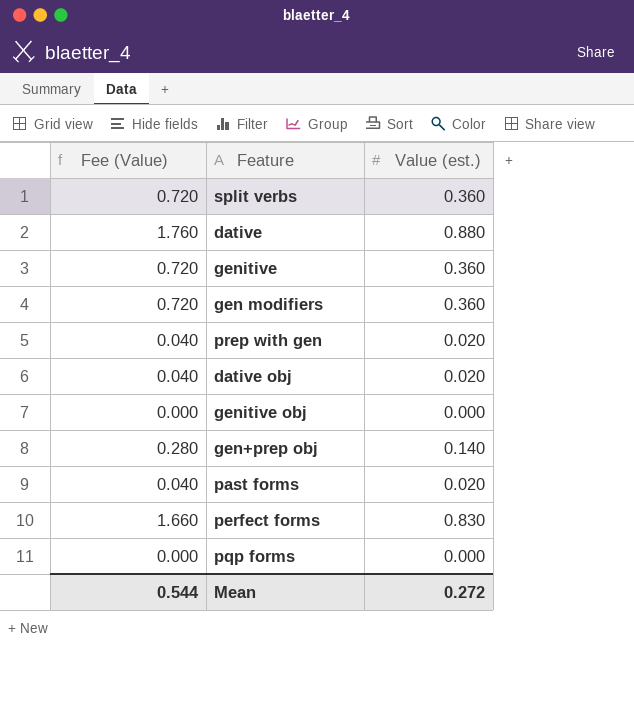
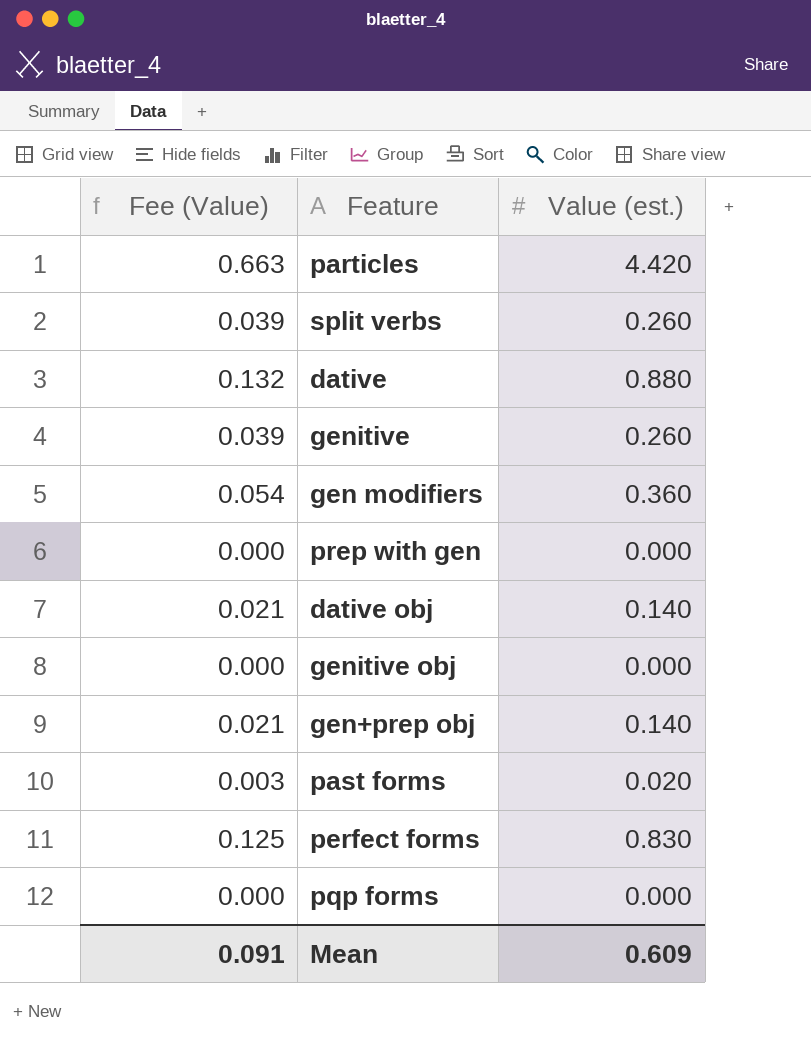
column Fee (Value) | formula: [Value (est.)] * 2 -> [Value (est.)] * 0.15
row particles: none -> 0.663 | 4.420
split verbs | Value (est.): 0.360 -> 0.260
genitive | Value (est.): 0.360 -> 0.260
prep with gen | Value (est.): 0.020 -> 0.000
dative obj | Value (est.): 0.020 -> 0.140
Mean | Fee (Value): 0.544 -> 0.091
Mean | Value (est.): 0.272 -> 0.609

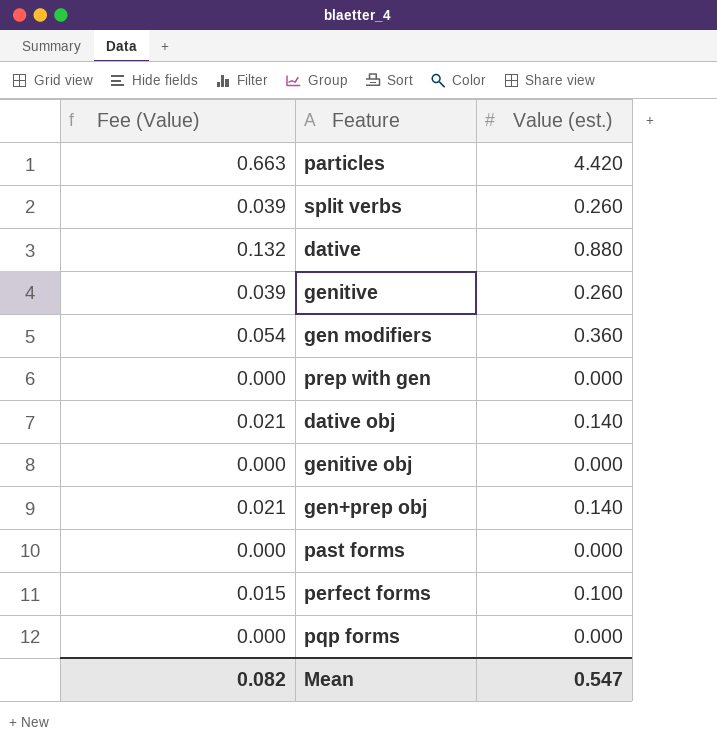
past forms | Fee (Value): 0.003 -> 0.000
past forms | Value (est.): 0.020 -> 0.000
perfect forms | Fee (Value): 0.125 -> 0.015
perfect forms | Value (est.): 0.830 -> 0.100
Mean | Fee (Value): 0.091 -> 0.082
Mean | Value (est.): 0.609 -> 0.547

